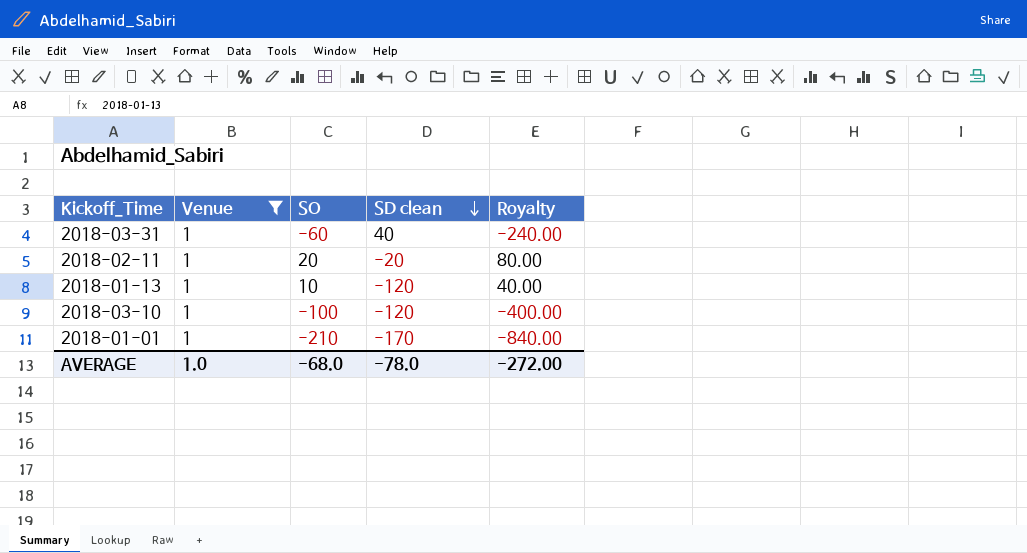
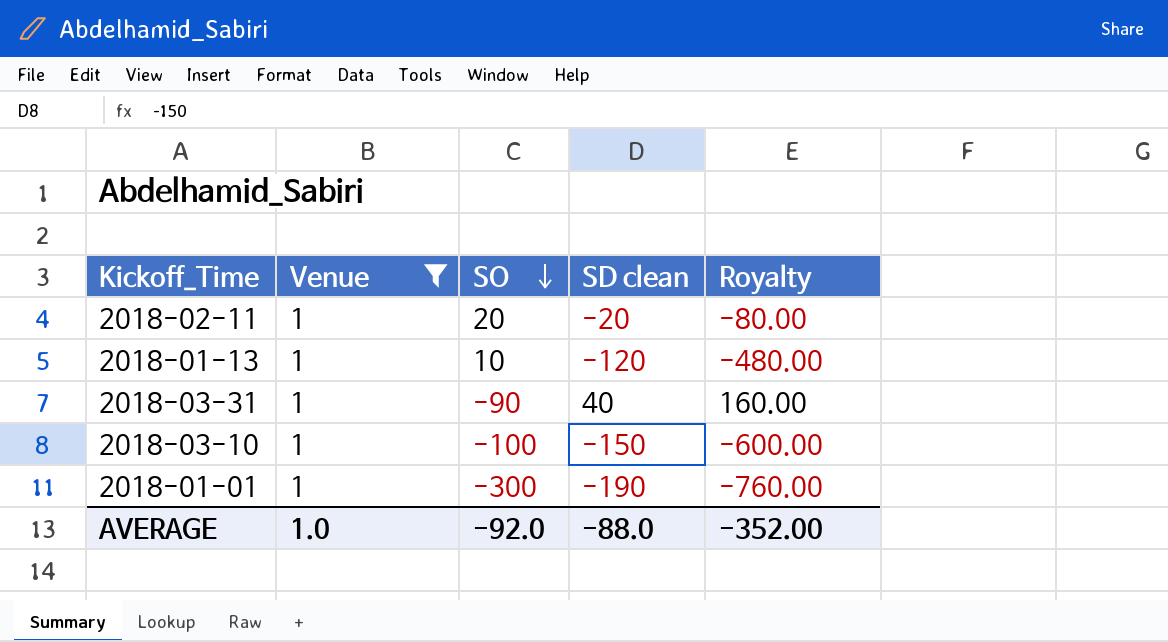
row order: SD clean descending -> SO descending
column Royalty | formula: [SO] * 4 -> [SD clean] * 4
2018-03-31 | SO: -60 -> -90
2018-03-10 | SD clean: -120 -> -150
2018-01-01 | SO: -210 -> -300
2018-01-01 | SD clean: -170 -> -190
AVERAGE | SO: -68.0 -> -92.0
AVERAGE | SD clean: -78.0 -> -88.0
AVERAGE | Royalty: -272.00 -> -352.00

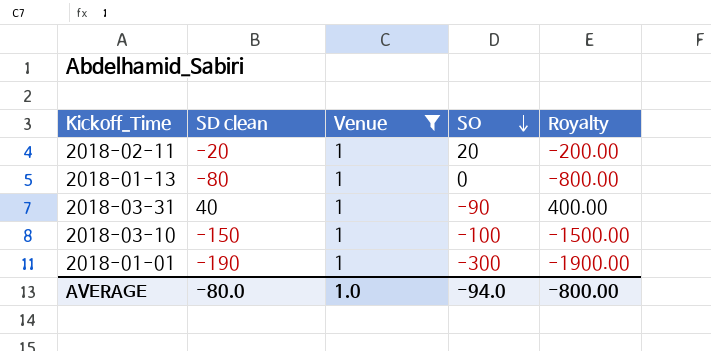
column SD clean | position: 4 -> 2
column Royalty | formula: [SD clean] * 4 -> [SD clean] * 10
2018-01-13 | SD clean: -120 -> -80
2018-01-13 | SO: 10 -> 0
AVERAGE | SD clean: -88.0 -> -80.0
AVERAGE | SO: -92.0 -> -94.0
AVERAGE | Royalty: -352.00 -> -800.00

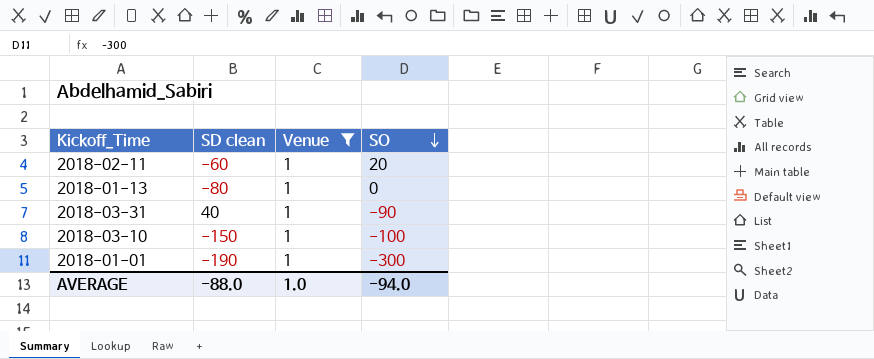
column Royalty | formula: [SD clean] * 10 -> none
2018-02-11 | SD clean: -20 -> -60
AVERAGE | SD clean: -80.0 -> -88.0

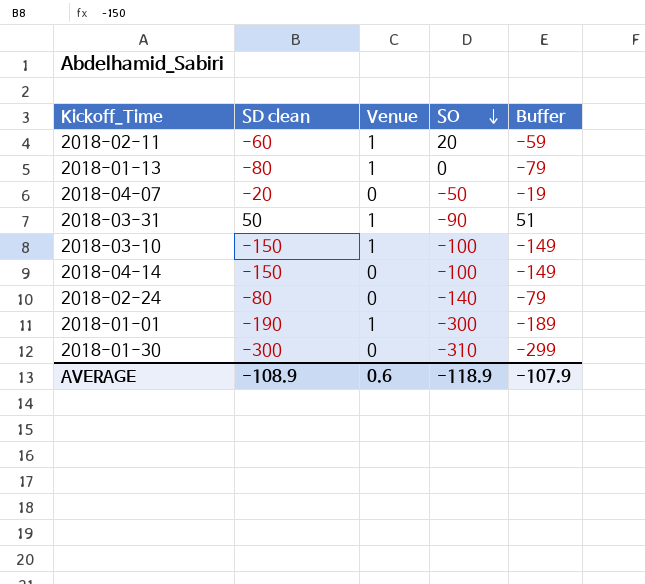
filter: Venue = 1 -> none
column Buffer | formula: none -> [SD clean] + 1
2018-03-31 | SD clean: 40 -> 50
AVERAGE | SD clean: -88.0 -> -108.9
AVERAGE | Venue: 1.0 -> 0.6
AVERAGE | SO: -94.0 -> -118.9

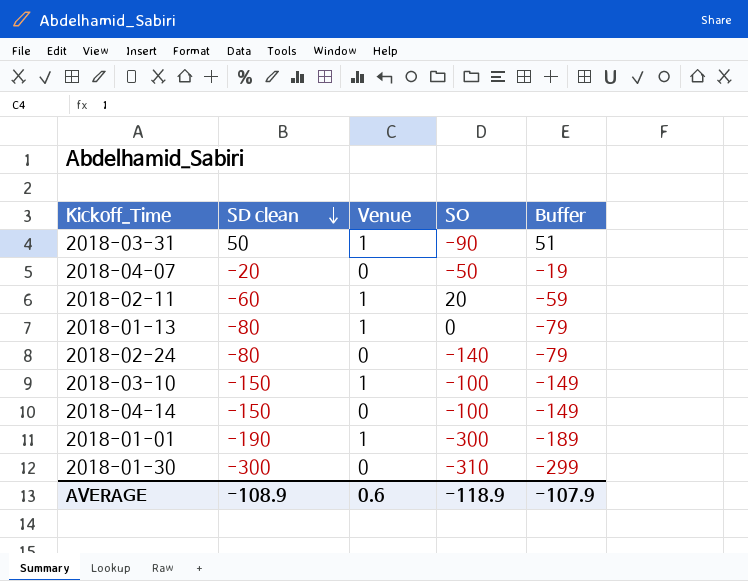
row order: SO descending -> SD clean descending

